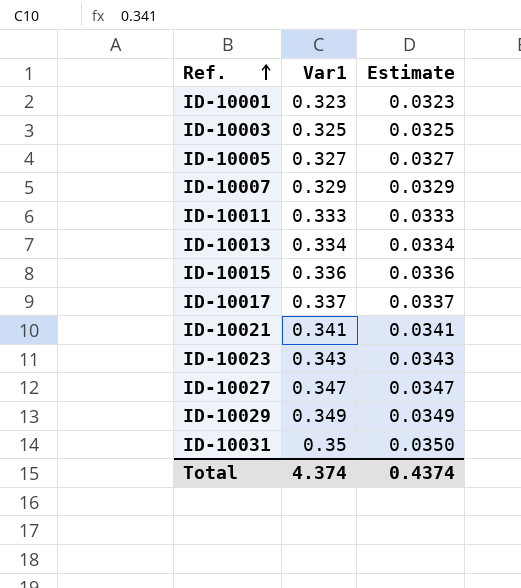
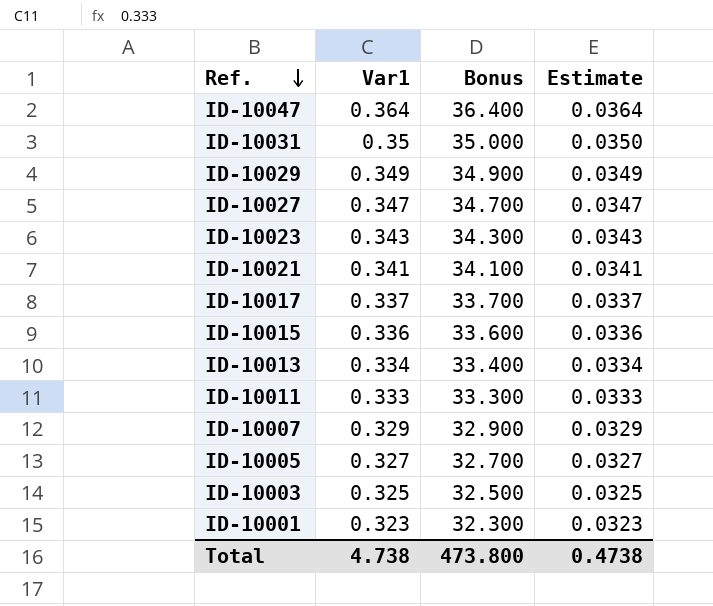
row order: Ref. ascending -> Ref. descending
column Bonus | formula: none -> [Var1] * 100
row ID-10047: none -> 0.364 | 36.400 | 0.0364
Total | Var1: 4.374 -> 4.738
Total | Estimate: 0.4374 -> 0.4738

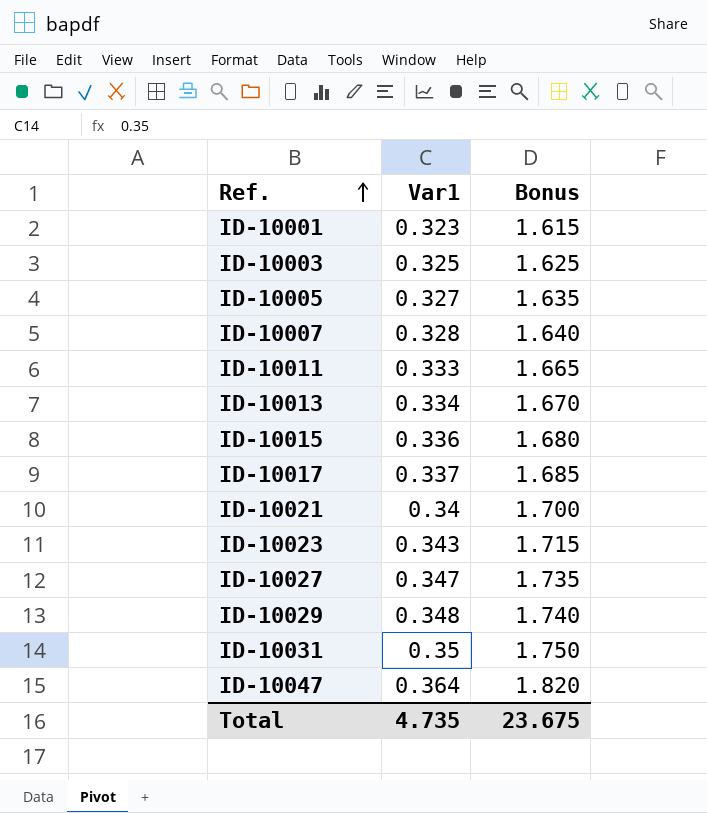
row order: Ref. descending -> Ref. ascending
column Estimate | formula: [Var1] * 0.1 -> none
column Bonus | formula: [Var1] * 100 -> [Var1] * 5
ID-10007 | Var1: 0.329 -> 0.328
ID-10021 | Var1: 0.341 -> 0.34
ID-10029 | Var1: 0.349 -> 0.348
Total | Var1: 4.738 -> 4.735
Total | Bonus: 473.800 -> 23.675

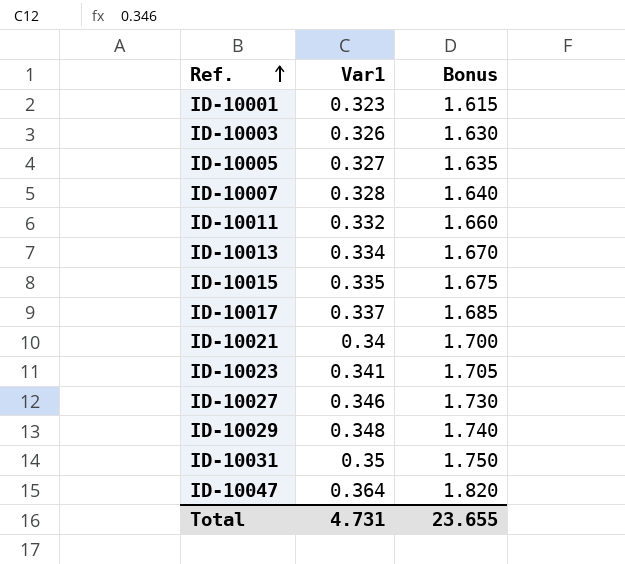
ID-10003 | Var1: 0.325 -> 0.326
ID-10003 | Bonus: 1.625 -> 1.630
ID-10011 | Var1: 0.333 -> 0.332
ID-10011 | Bonus: 1.665 -> 1.660
ID-10015 | Var1: 0.336 -> 0.335
ID-10015 | Bonus: 1.680 -> 1.675
ID-10023 | Var1: 0.343 -> 0.341
ID-10023 | Bonus: 1.715 -> 1.705
ID-10027 | Var1: 0.347 -> 0.346
ID-10027 | Bonus: 1.735 -> 1.730
Total | Var1: 4.735 -> 4.731
Total | Bonus: 23.675 -> 23.655

